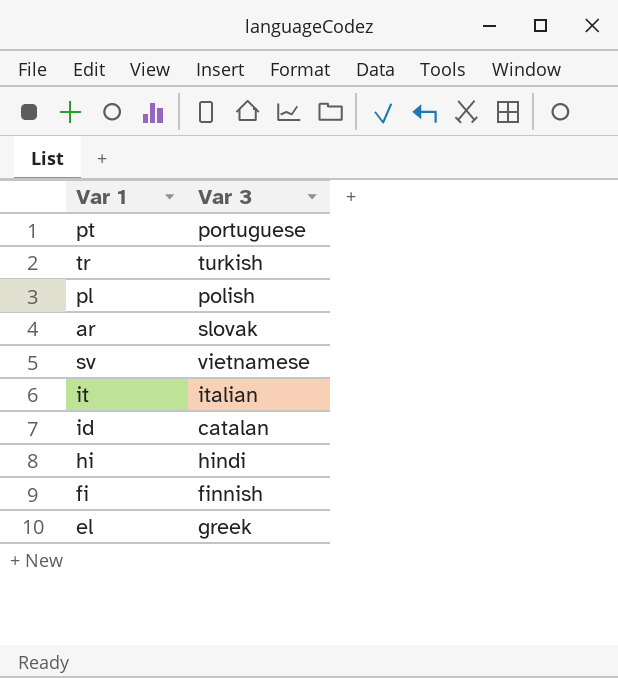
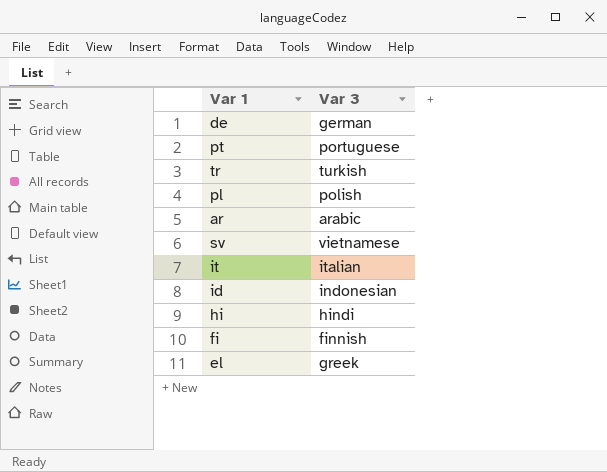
row de: none -> german
ar | Var 3: slovak -> arabic
id | Var 3: catalan -> indonesian

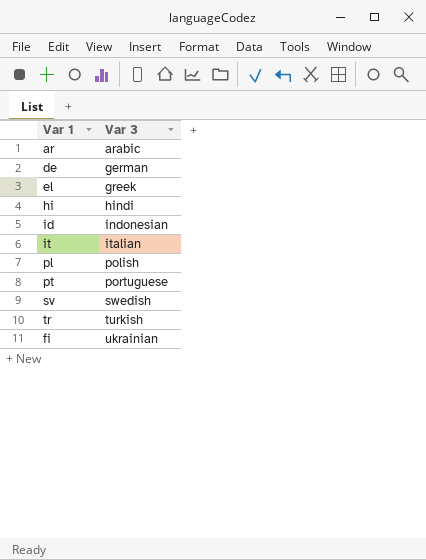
row order: none -> Var 3 ascending
sv | Var 3: vietnamese -> swedish
fi | Var 3: finnish -> ukrainian

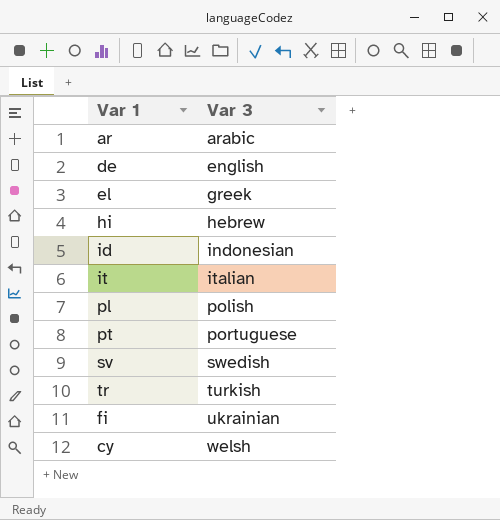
de | Var 3: german -> english
hi | Var 3: hindi -> hebrew
row cy: none -> welsh

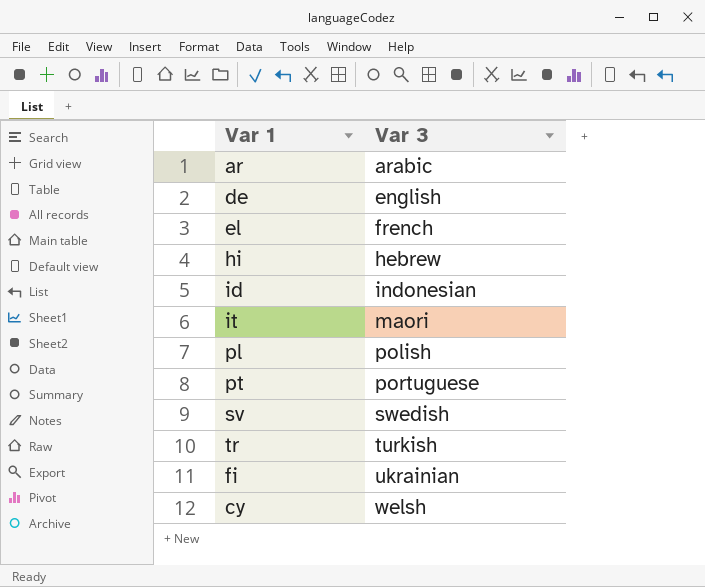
el | Var 3: greek -> french
it | Var 3: italian -> maori

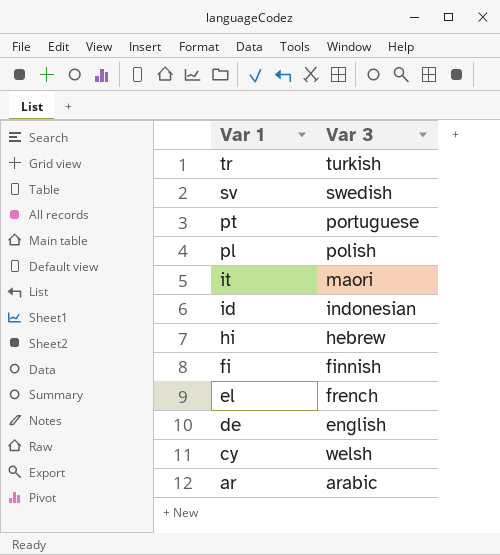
row order: Var 3 ascending -> Var 1 descending
fi | Var 3: ukrainian -> finnish

